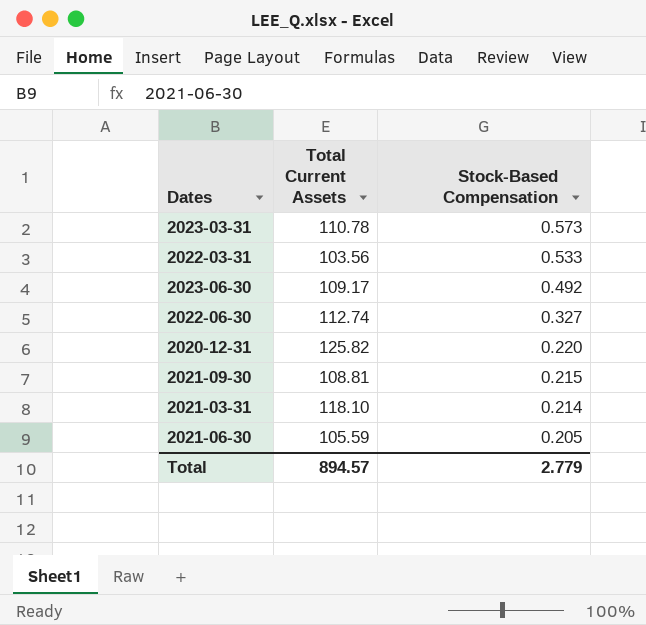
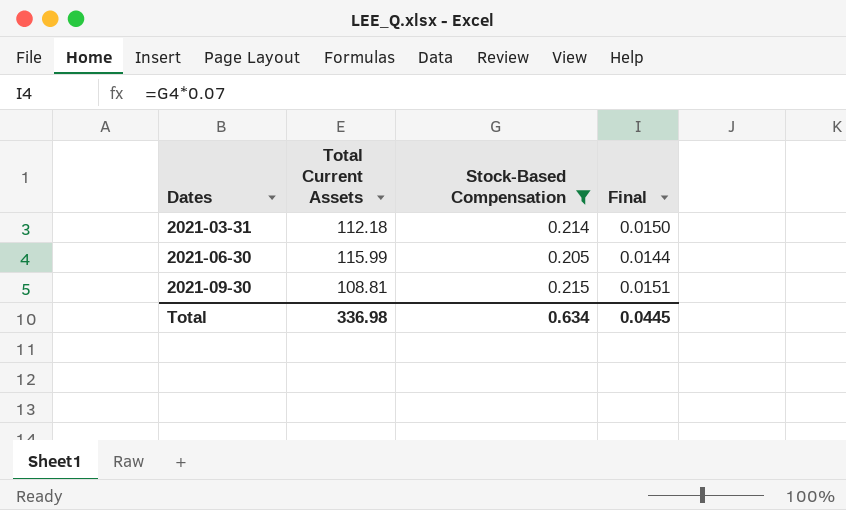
filter: none -> Stock-Based Compensation <= 0.215
row order: Stock-Based Compensation descending -> Dates ascending
column Final | formula: none -> [Stock-Based Compensation] * 0.07
2021-03-31 | Total Current Assets: 118.10 -> 112.18
2021-06-30 | Total Current Assets: 105.59 -> 115.99
Total | Total Current Assets: 894.57 -> 336.98
Total | Stock-Based Compensation: 2.779 -> 0.634

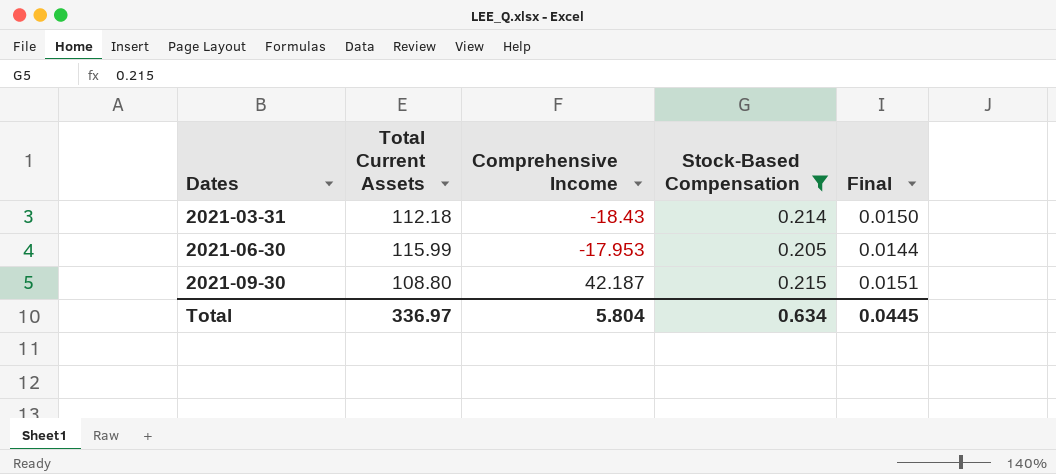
column Comprehensive Income | position: none -> 3
2021-09-30 | Total Current Assets: 108.81 -> 108.80
Total | Total Current Assets: 336.98 -> 336.97

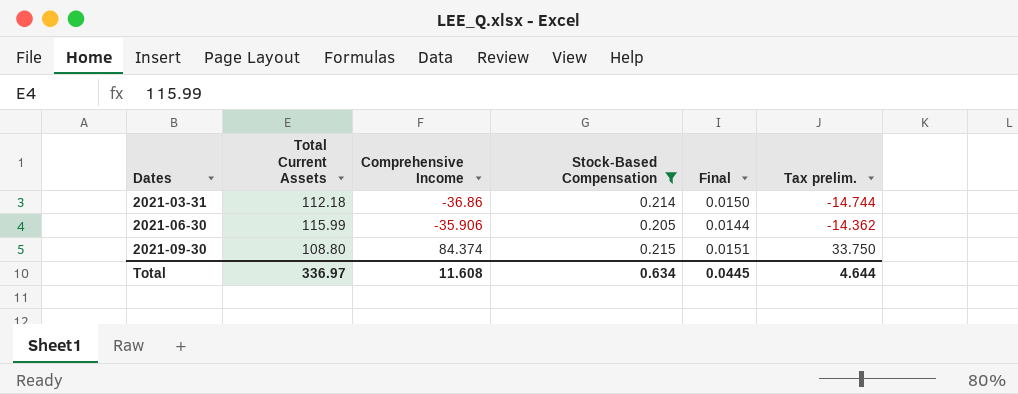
column Tax prelim. | formula: none -> [Comprehensive Income] * 0.4
2021-03-31 | Comprehensive Income: -18.43 -> -36.86
2021-06-30 | Comprehensive Income: -17.953 -> -35.906
2021-09-30 | Comprehensive Income: 42.187 -> 84.374
Total | Comprehensive Income: 5.804 -> 11.608

